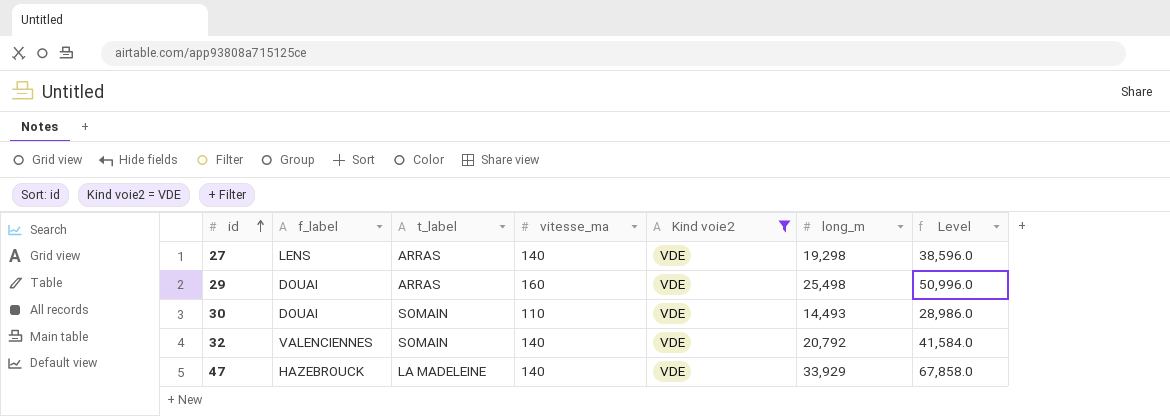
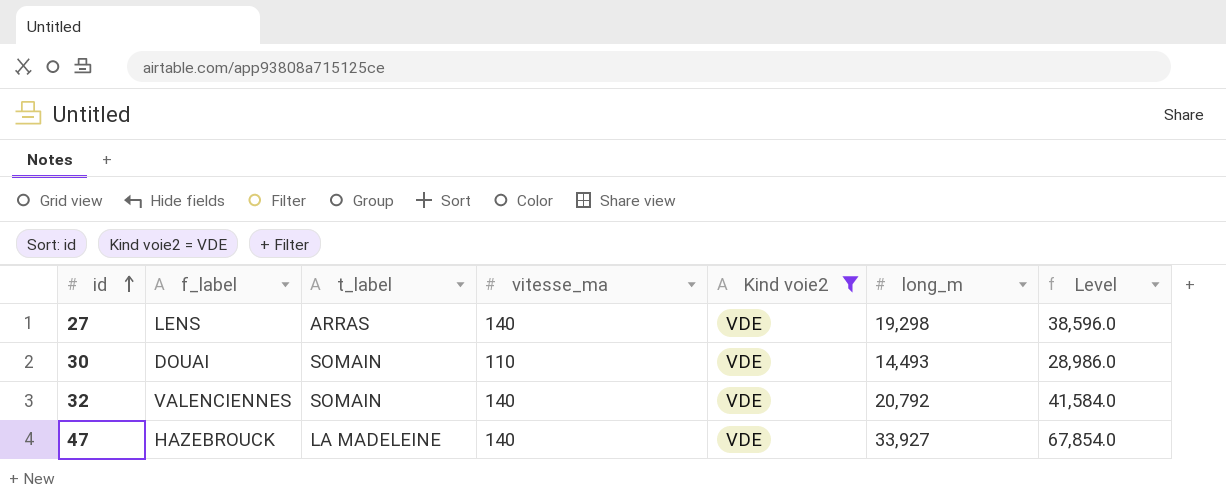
row 29: DOUAI | ARRAS | 160 | VDE | 25,498 | 50,996.0 -> none
47 | long_m: 33,929 -> 33,927
47 | Level: 67,858.0 -> 67,854.0

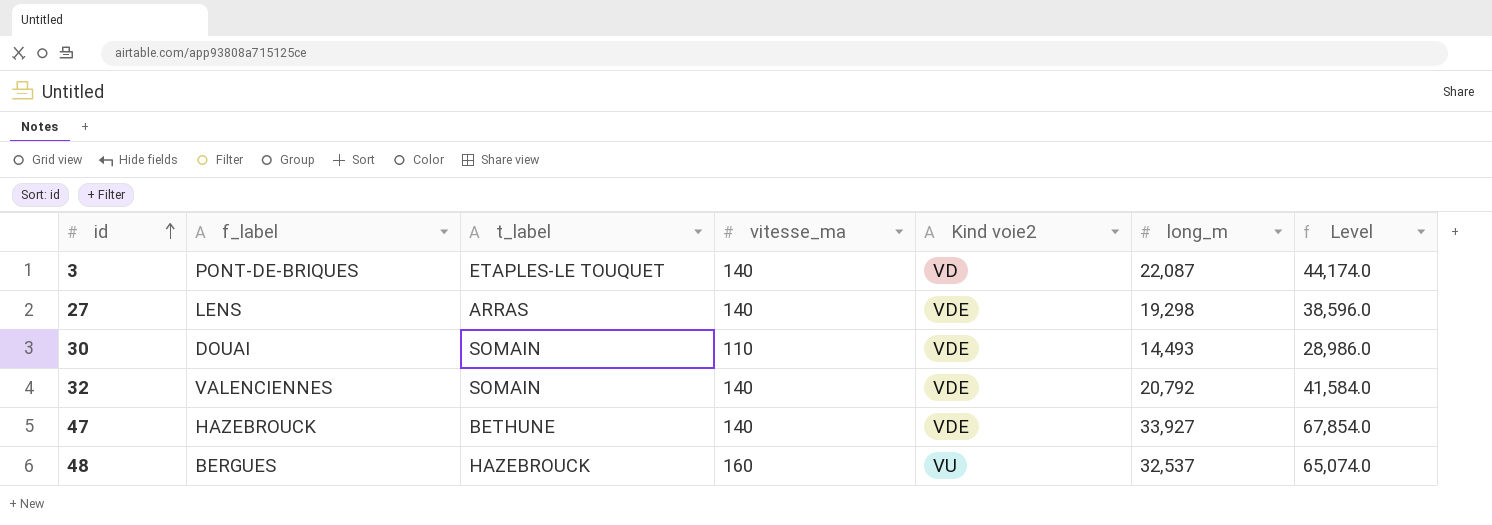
filter: Kind voie2 = VDE -> none
47 | t_label: LA MADELEINE -> BETHUNE

